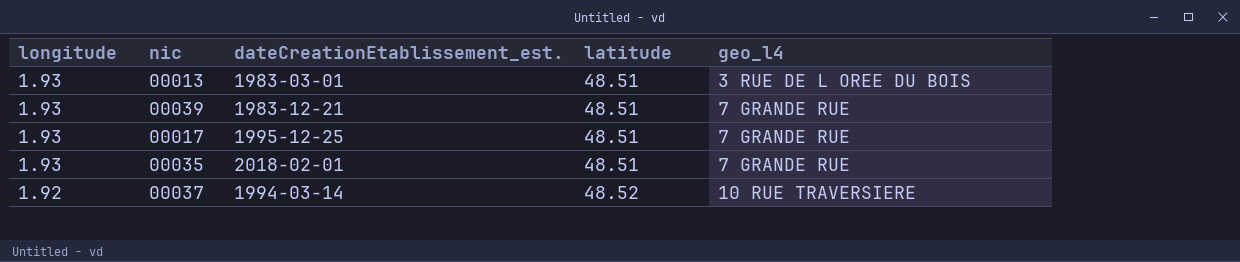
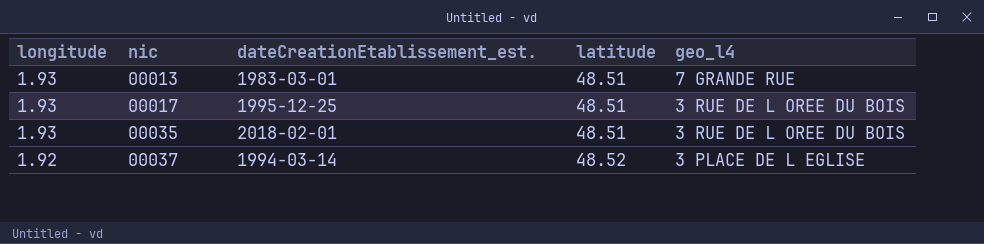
row 00039: 1.93 | 1983-12-21 | 48.51 | 7 GRANDE RUE -> none
00013 | geo_l4: 3 RUE DE L OREE DU BOIS -> 7 GRANDE RUE
00017 | geo_l4: 7 GRANDE RUE -> 3 RUE DE L OREE DU BOIS
00035 | geo_l4: 7 GRANDE RUE -> 3 RUE DE L OREE DU BOIS
00037 | geo_l4: 10 RUE TRAVERSIERE -> 3 PLACE DE L EGLISE

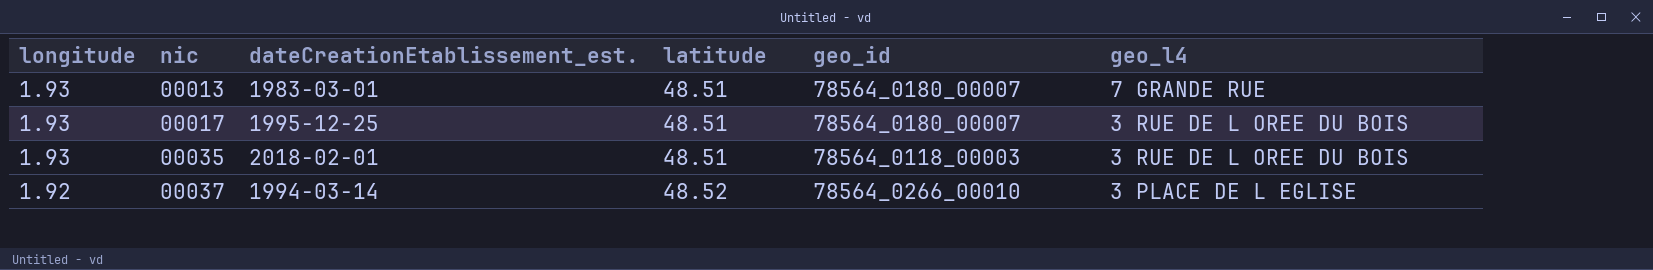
column geo_id | position: none -> 5

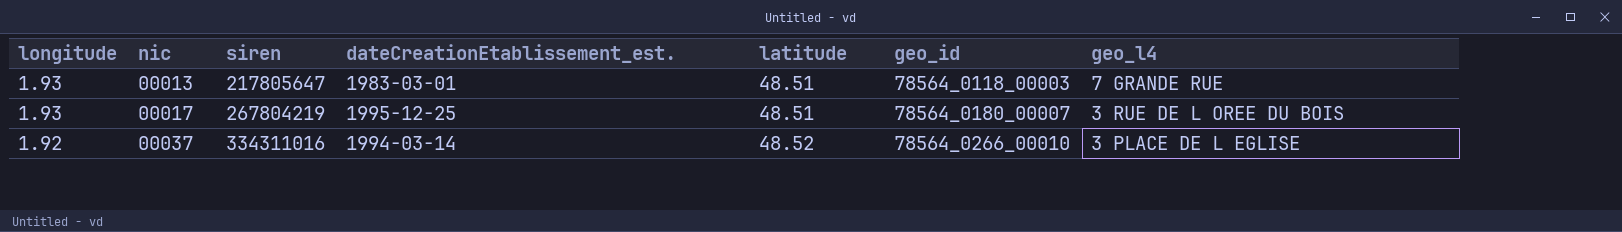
column siren | position: none -> 3
row 00035: 1.93 | 2018-02-01 | 48.51 | 78564_0118_00003 | 3 RUE DE L OREE DU BOIS -> none
00013 | geo_id: 78564_0180_00007 -> 78564_0118_00003

